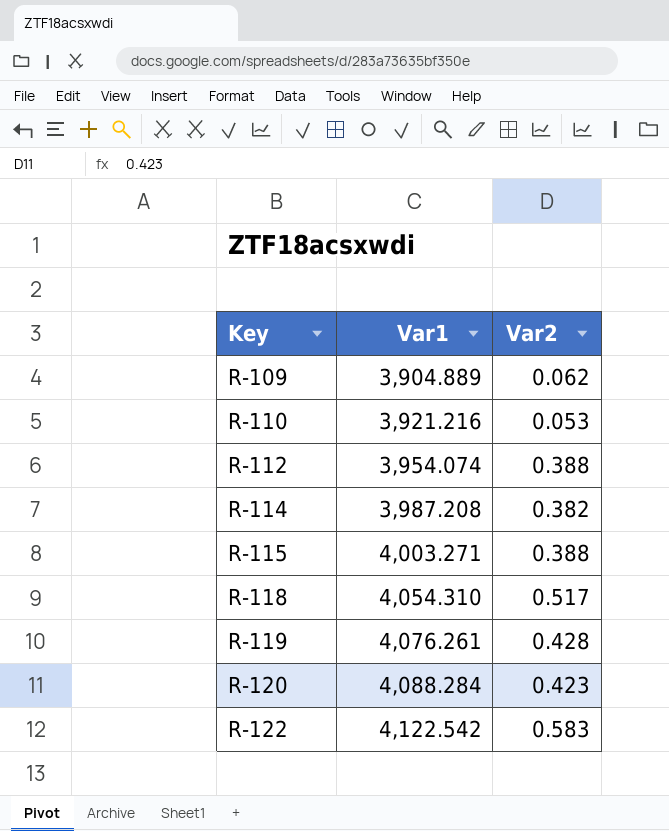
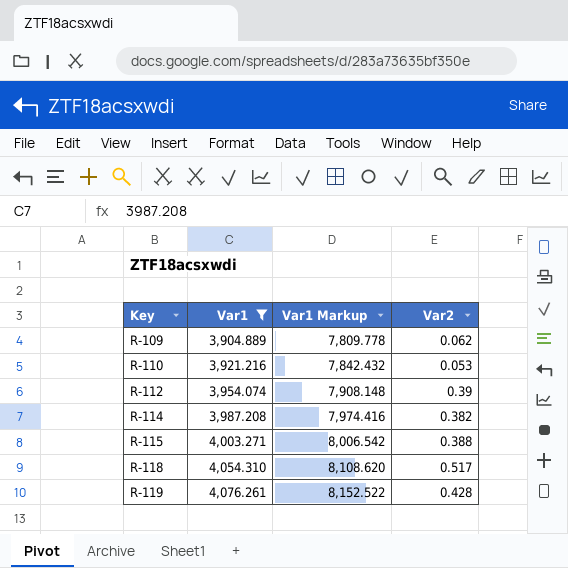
filter: none -> Var1 <= 4,076.261
column Var1 Markup | formula: none -> [Var1] * 2
R-112 | Var2: 0.388 -> 0.39

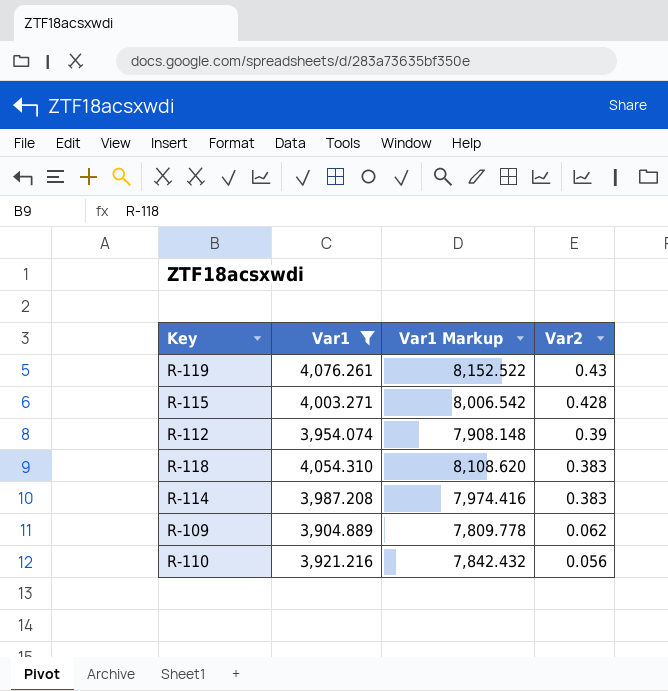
row order: Key ascending -> Var2 descending
R-119 | Var2: 0.428 -> 0.43
R-115 | Var2: 0.388 -> 0.428
R-118 | Var2: 0.517 -> 0.383
R-114 | Var2: 0.382 -> 0.383
R-110 | Var2: 0.053 -> 0.056

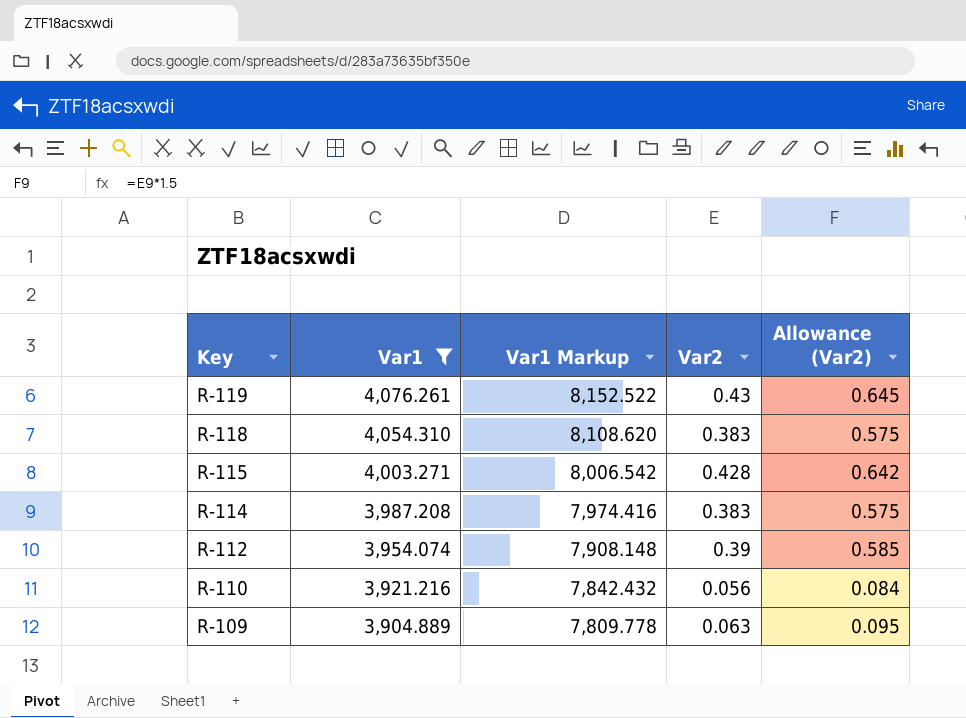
row order: Var2 descending -> Key descending
column Allowance (Var2) | formula: none -> [Var2] * 1.5
R-109 | Var2: 0.062 -> 0.063

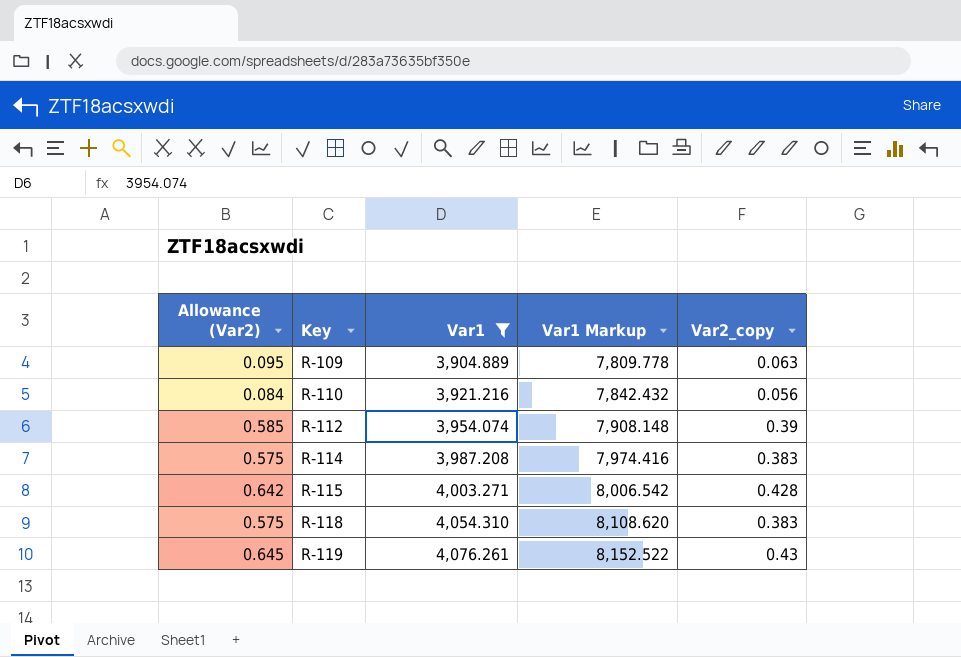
row order: Key descending -> Key ascending
column Allowance (Var2) | position: 5 -> 1
column name: Var2 -> Var2_copy

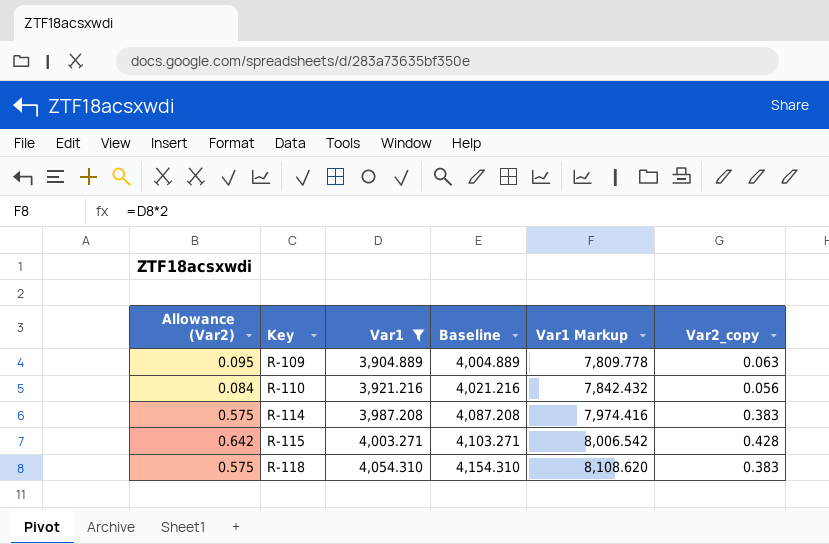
column Baseline | formula: none -> [Var1] + 100
row R-112: 0.585 | 3,954.074 | 7,908.148 | 0.39 -> none
row R-119: 0.645 | 4,076.261 | 8,152.522 | 0.43 -> none

